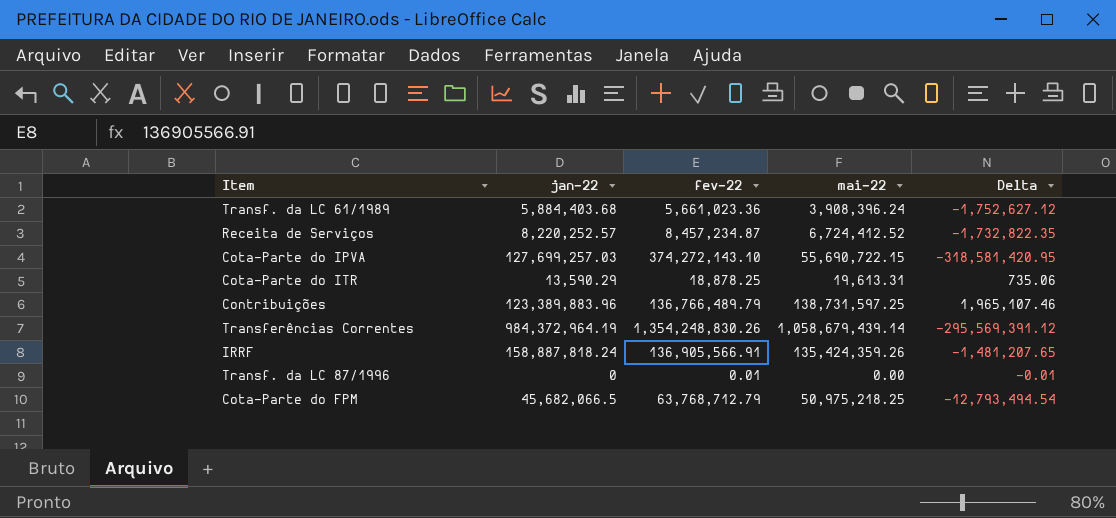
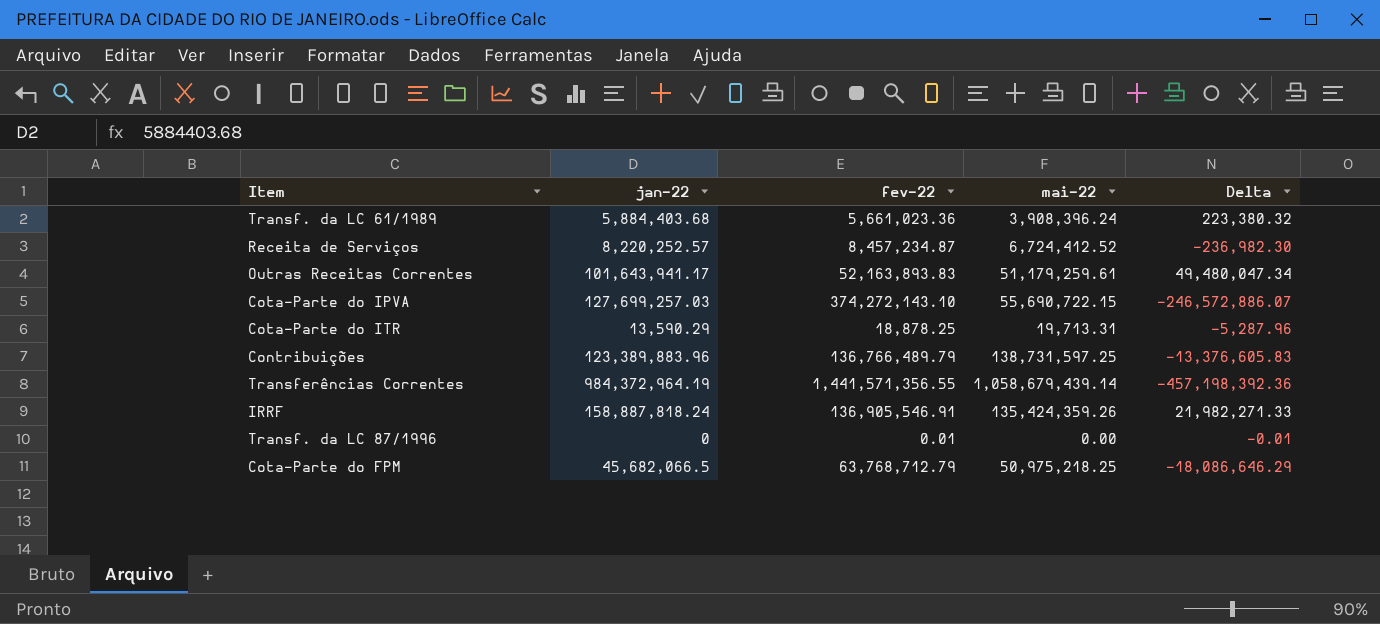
column Delta | formula: [mai-22] - [fev-22] -> [jan-22] - [fev-22]
row Outras Receitas Correntes: none -> 101,643,941.17 | 52,163,893.83 | 51,179,259.61 | 49,480,047.34
Cota-Parte do ITR | mai-22: 19,613.31 -> 19,713.31
Transferências Correntes | fev-22: 1,354,248,830.26 -> 1,441,571,356.55
IRRF | fev-22: 136,905,566.91 -> 136,905,546.91

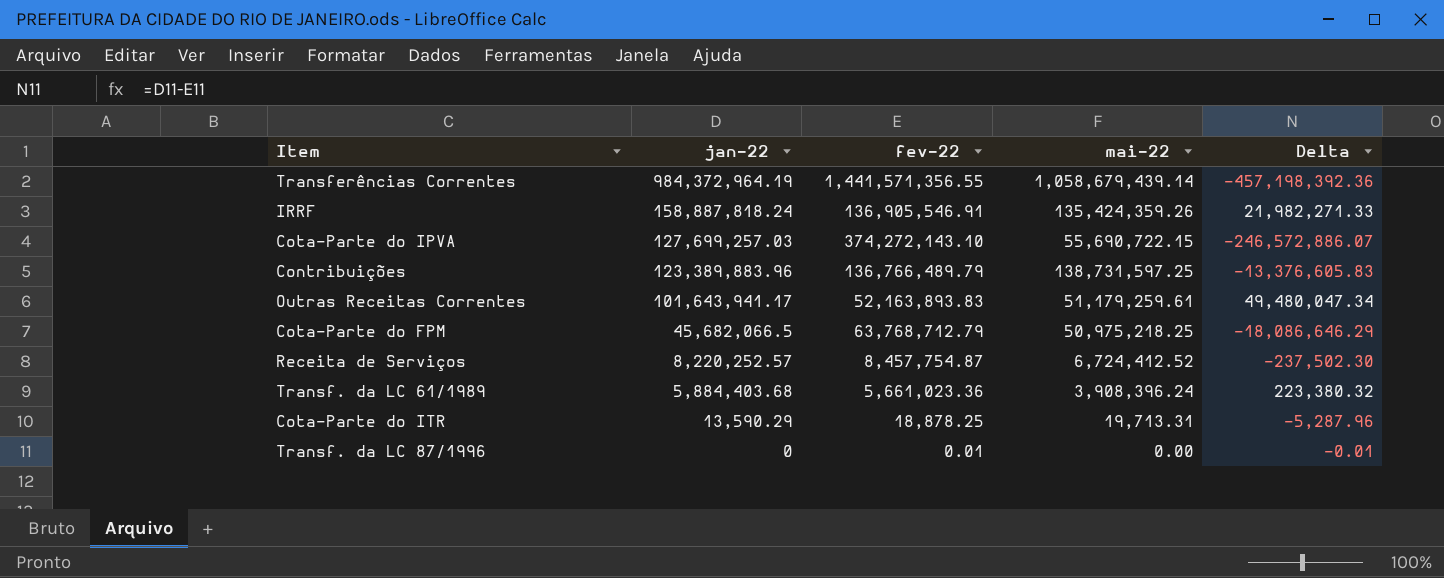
row order: none -> jan-22 descending
Receita de Serviços | fev-22: 8,457,234.87 -> 8,457,754.87
Receita de Serviços | Delta: -236,982.30 -> -237,502.30

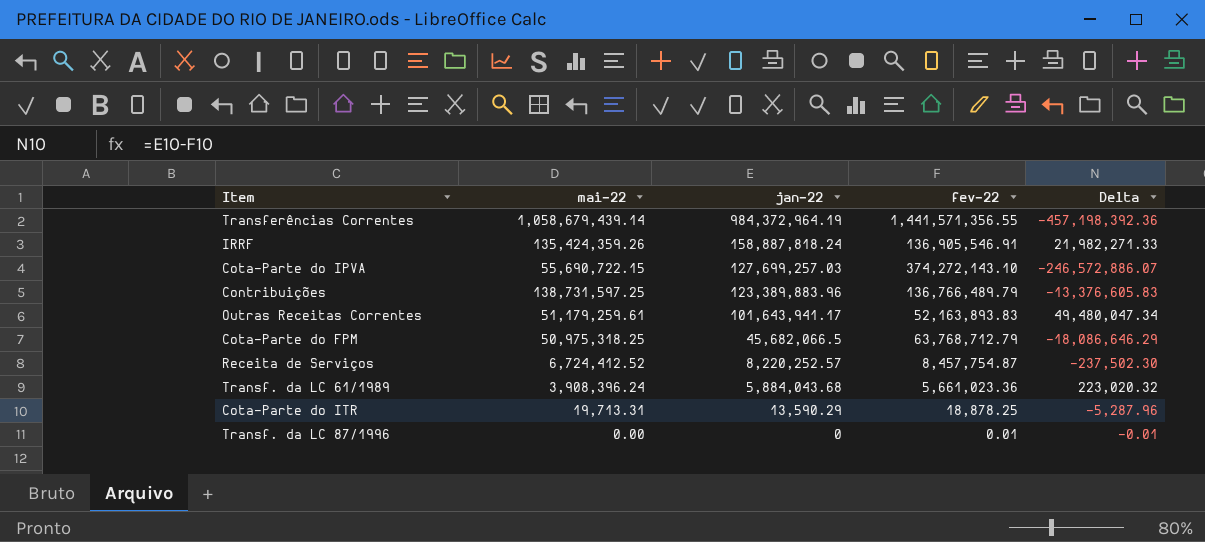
column mai-22 | position: 4 -> 2
Cota-Parte do FPM | mai-22: 50,975,218.25 -> 50,975,318.25
Transf. da LC 61/1989 | jan-22: 5,884,403.68 -> 5,884,043.68
Transf. da LC 61/1989 | Delta: 223,380.32 -> 223,020.32

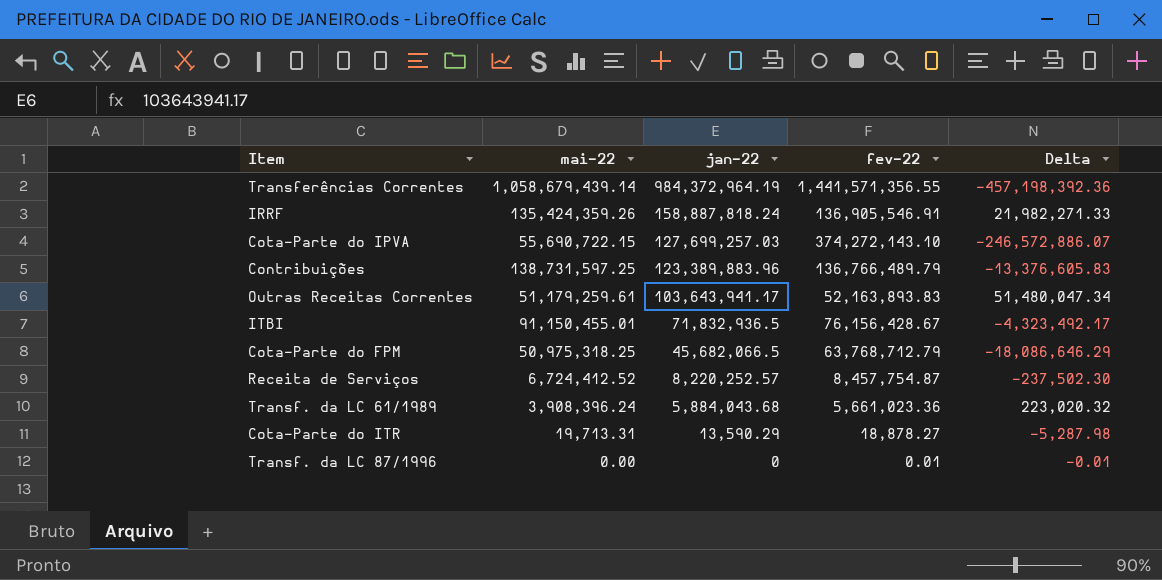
Outras Receitas Correntes | jan-22: 101,643,941.17 -> 103,643,941.17
Outras Receitas Correntes | Delta: 49,480,047.34 -> 51,480,047.34
row ITBI: none -> 91,150,455.01 | 71,832,936.5 | 76,156,428.67 | -4,323,492.17
Cota-Parte do ITR | fev-22: 18,878.25 -> 18,878.27
Cota-Parte do ITR | Delta: -5,287.96 -> -5,287.98

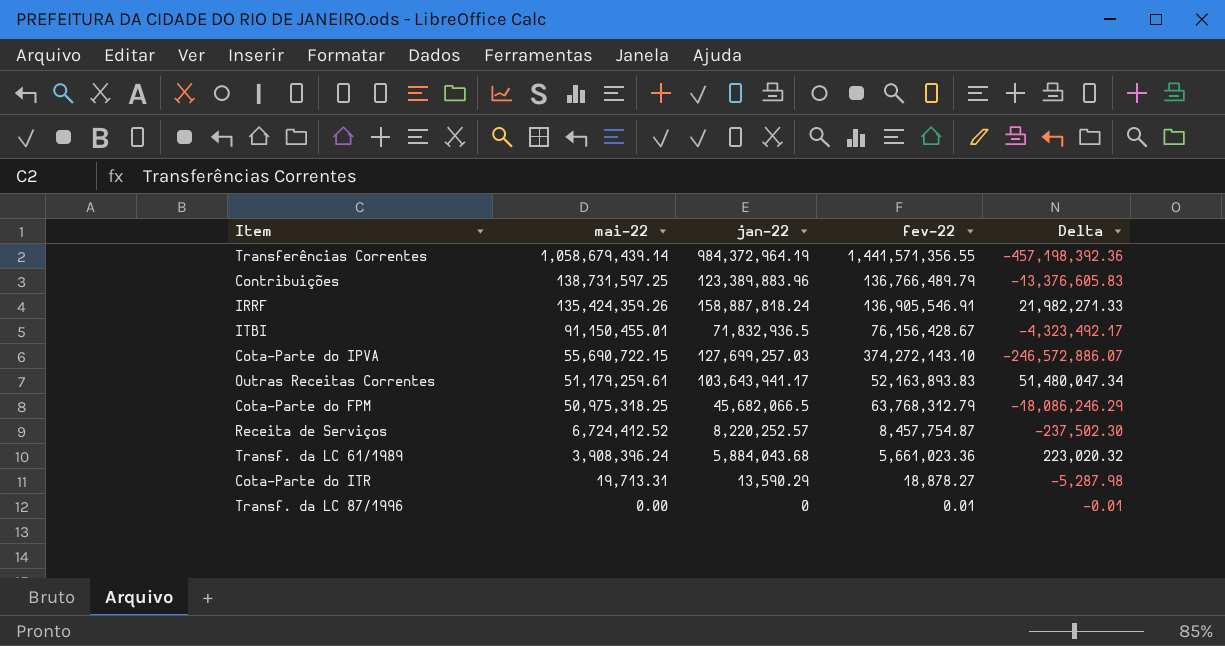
row order: jan-22 descending -> mai-22 descending
Cota-Parte do FPM | fev-22: 63,768,712.79 -> 63,768,312.79
Cota-Parte do FPM | Delta: -18,086,646.29 -> -18,086,246.29

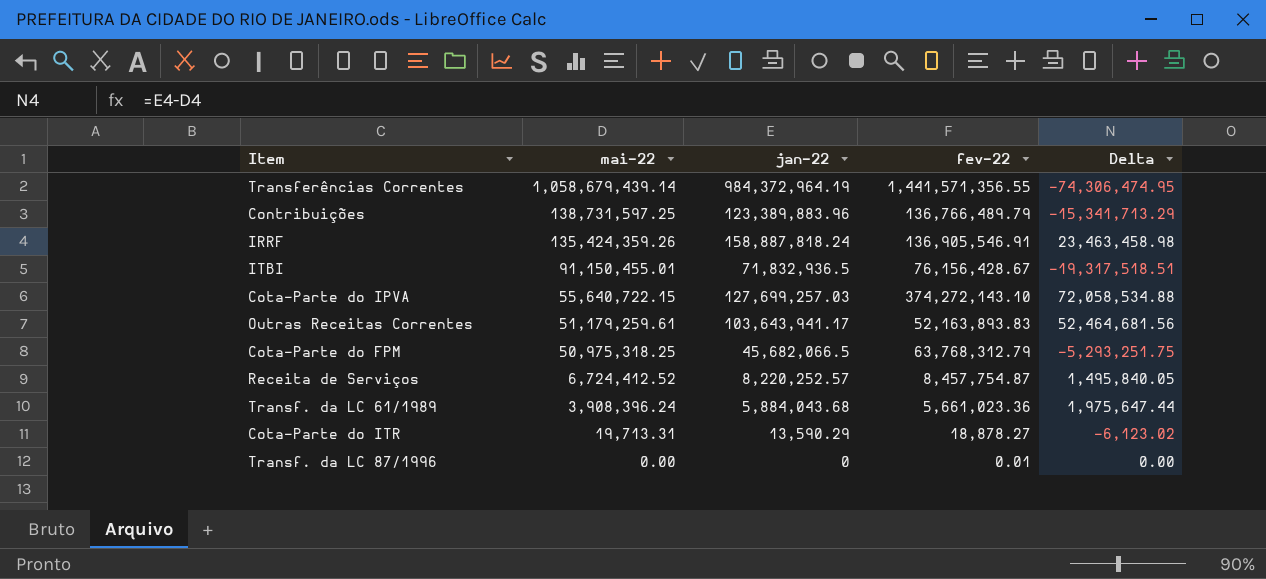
column Delta | formula: [jan-22] - [fev-22] -> [jan-22] - [mai-22]
Cota-Parte do IPVA | mai-22: 55,690,722.15 -> 55,640,722.15

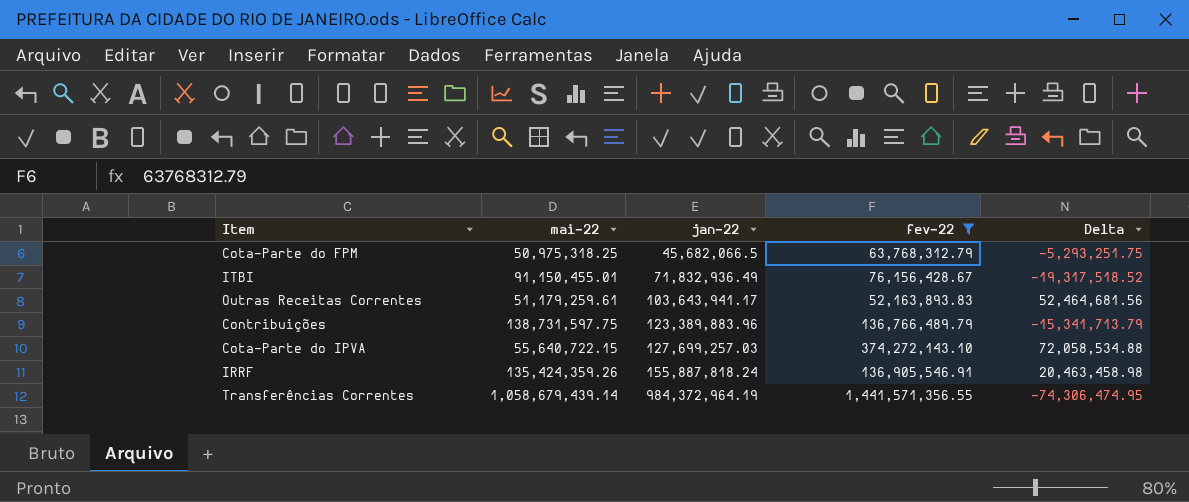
filter: none -> fev-22 >= 52,163,893.83
row order: mai-22 descending -> jan-22 ascending
ITBI | jan-22: 71,832,936.5 -> 71,832,936.49
ITBI | Delta: -19,317,518.51 -> -19,317,518.52
Contribuições | mai-22: 138,731,597.25 -> 138,731,597.75
Contribuições | Delta: -15,341,713.29 -> -15,341,713.79
IRRF | jan-22: 158,887,818.24 -> 155,887,818.24
IRRF | Delta: 23,463,458.98 -> 20,463,458.98

